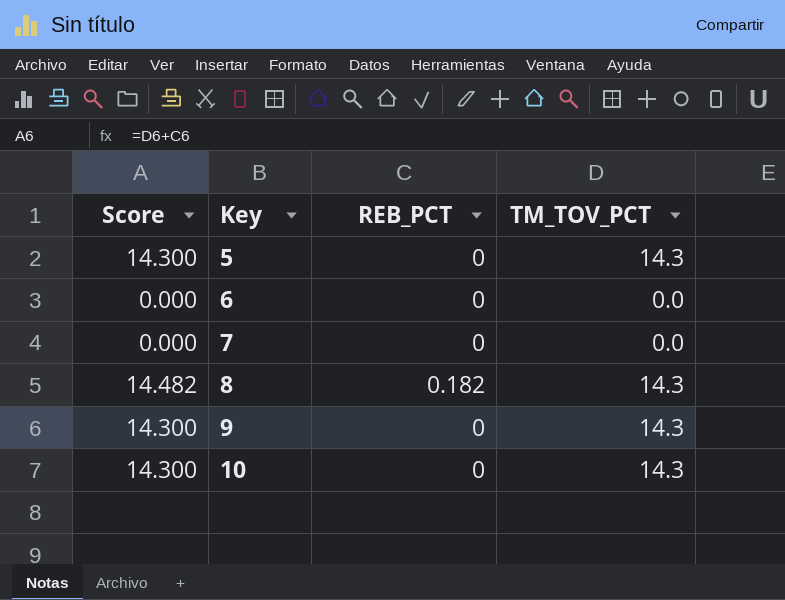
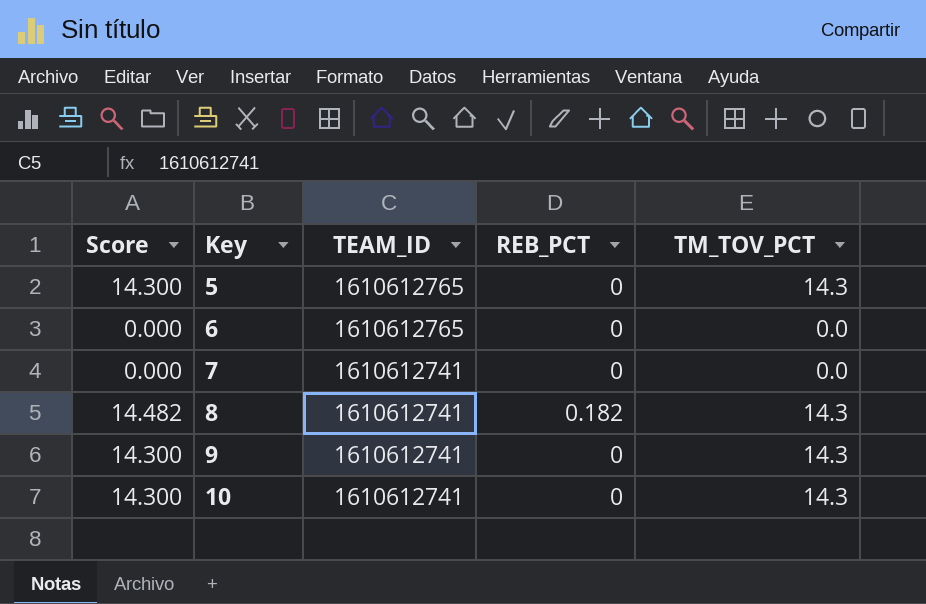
column TEAM_ID | position: none -> 3

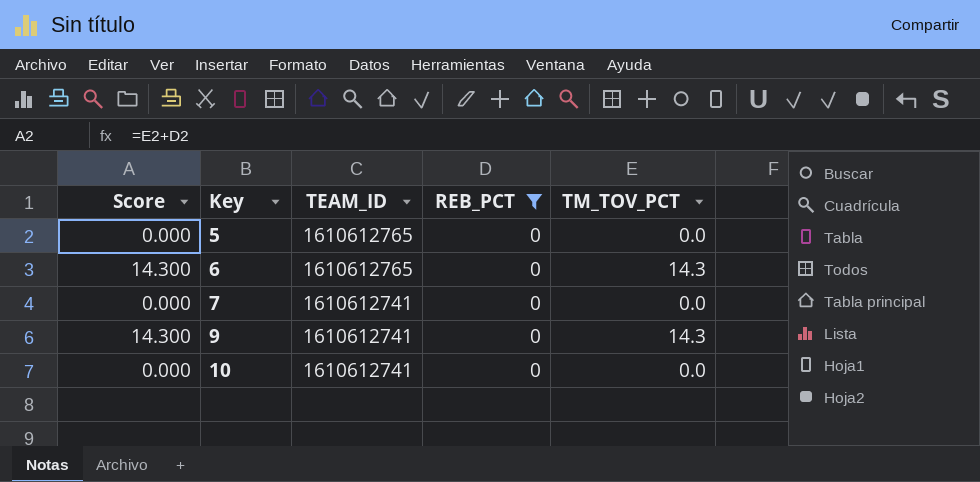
filter: none -> REB_PCT = 0
5 | Score: 14.300 -> 0.000
5 | TM_TOV_PCT: 14.3 -> 0.0
6 | Score: 0.000 -> 14.300
6 | TM_TOV_PCT: 0.0 -> 14.3
10 | Score: 14.300 -> 0.000
10 | TM_TOV_PCT: 14.3 -> 0.0

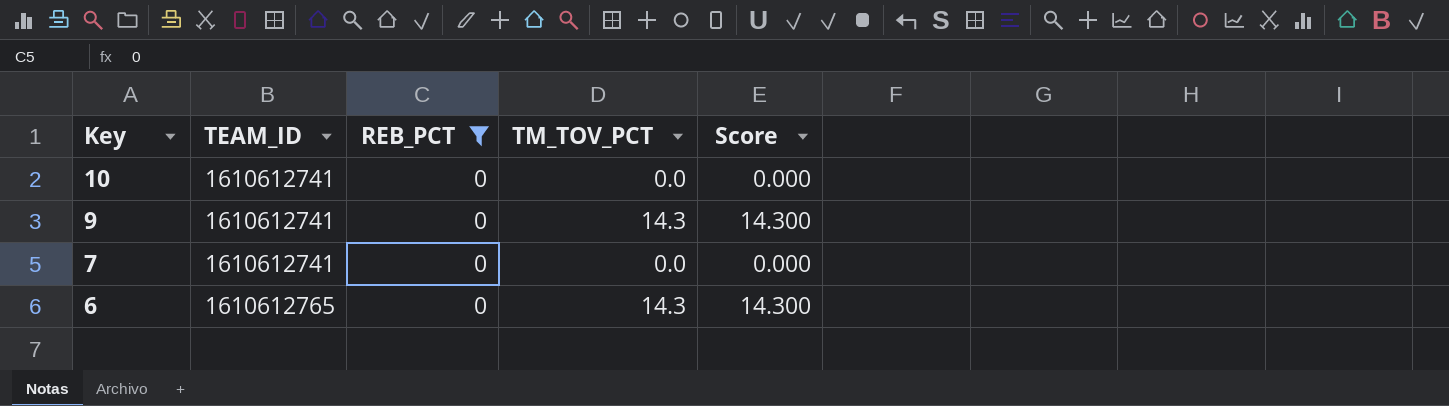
row order: Key ascending -> Key descending
column Score | position: 1 -> 5
row 5: 0.000 | 1610612765 | 0 | 0.0 -> none

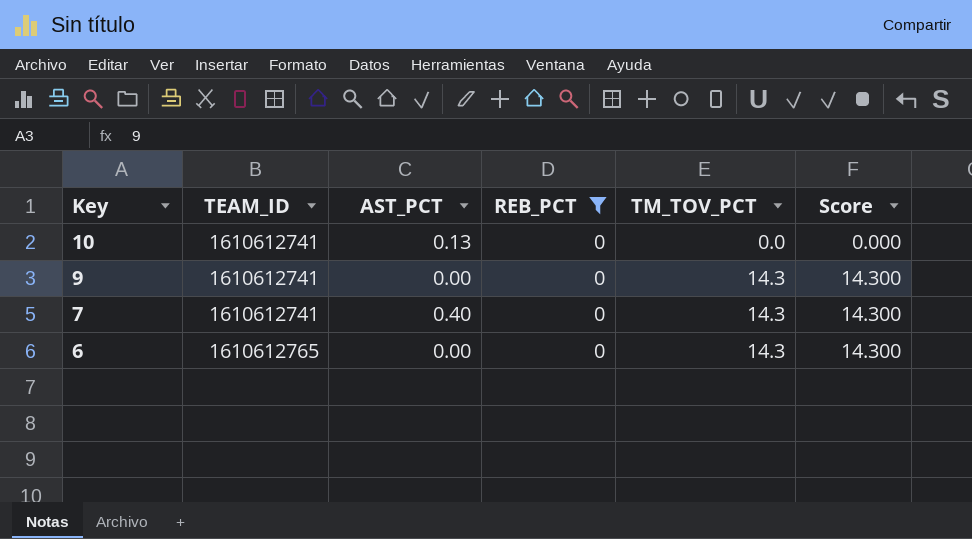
column AST_PCT | position: none -> 3
7 | TM_TOV_PCT: 0.0 -> 14.3
7 | Score: 0.000 -> 14.300

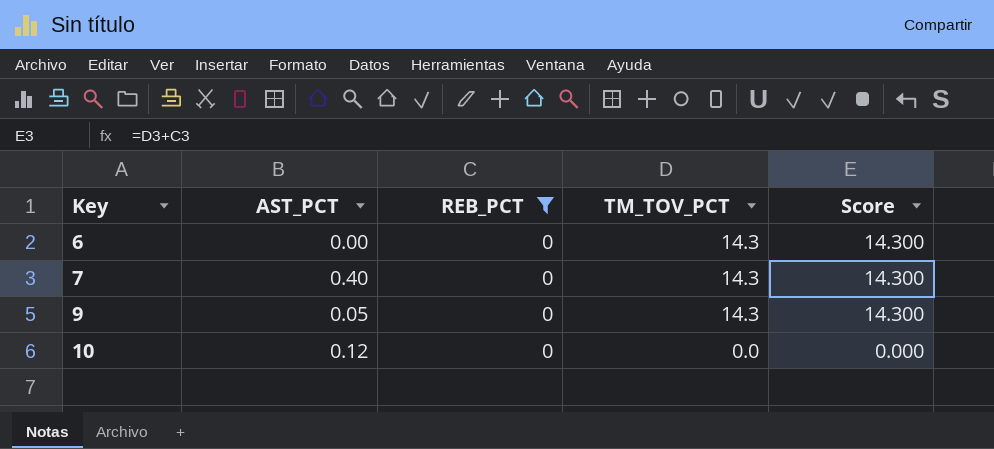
row order: Key descending -> Key ascending
column TEAM_ID | position: 2 -> none
9 | AST_PCT: 0.00 -> 0.05
10 | AST_PCT: 0.13 -> 0.12

